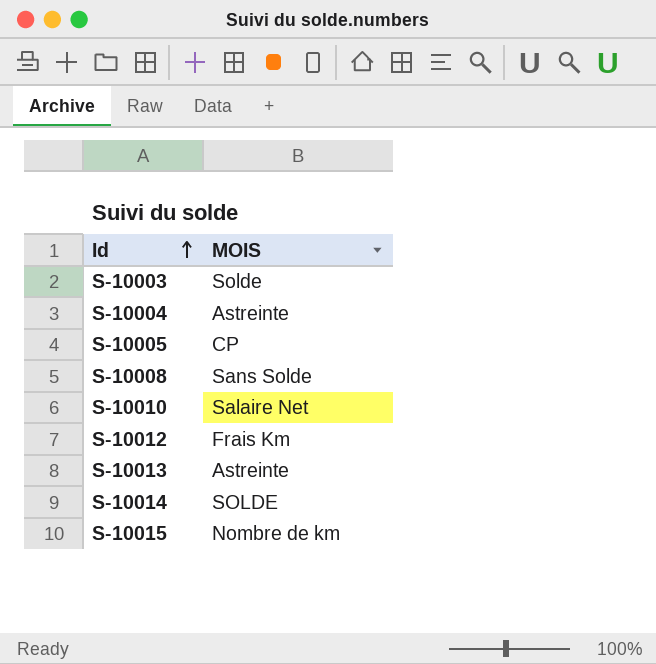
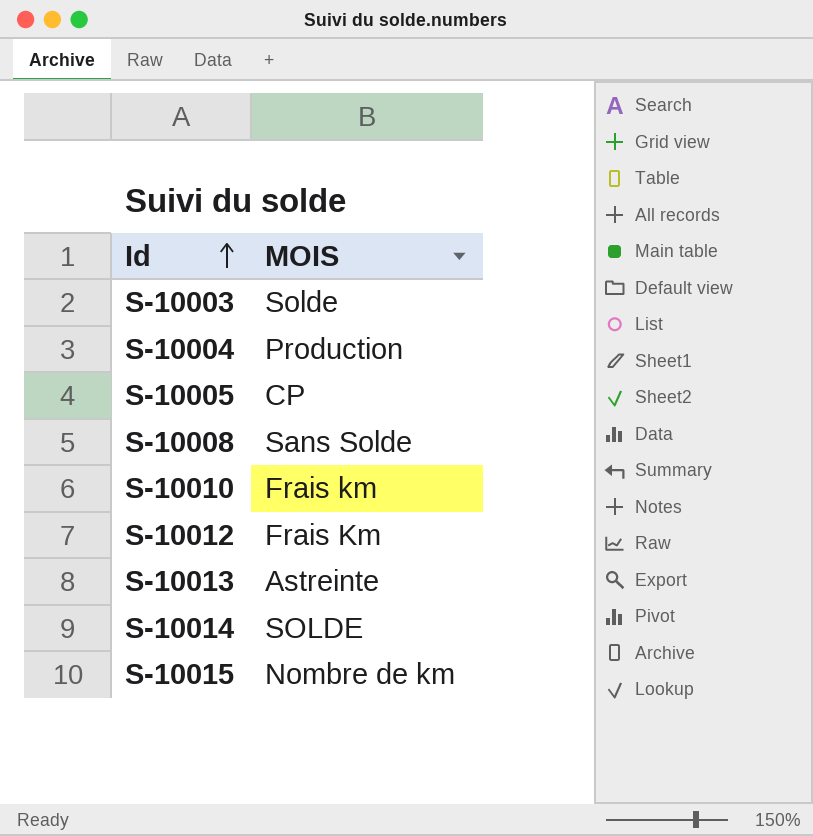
S-10004 | MOIS: Astreinte -> Production
S-10010 | MOIS: Salaire Net -> Frais km

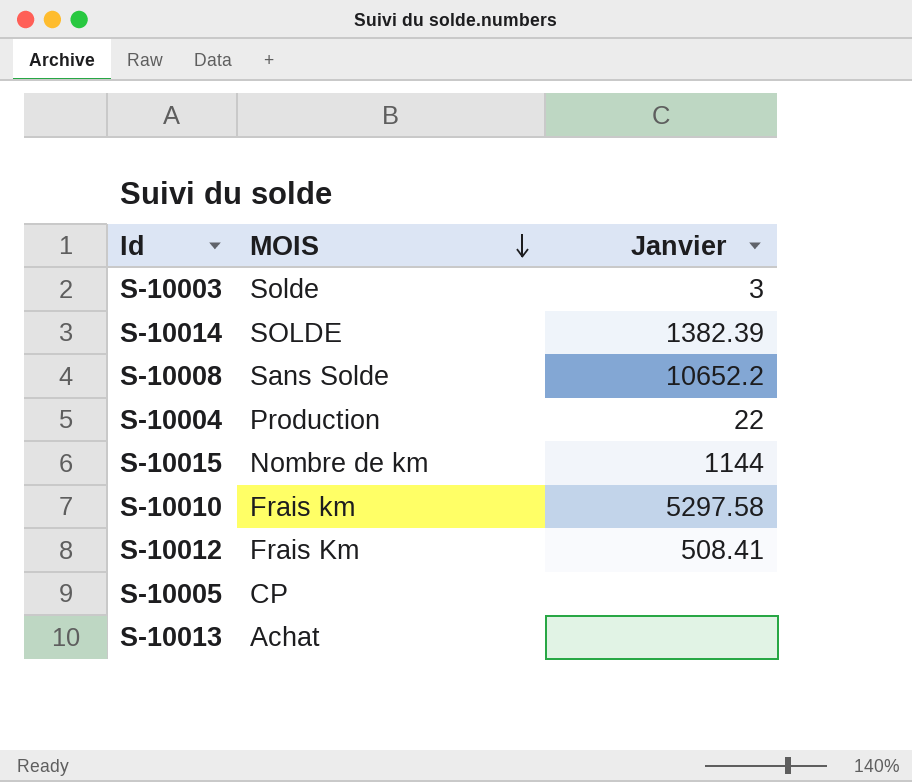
row order: Id ascending -> MOIS descending
column Janvier | position: none -> 3
S-10013 | MOIS: Astreinte -> Achat

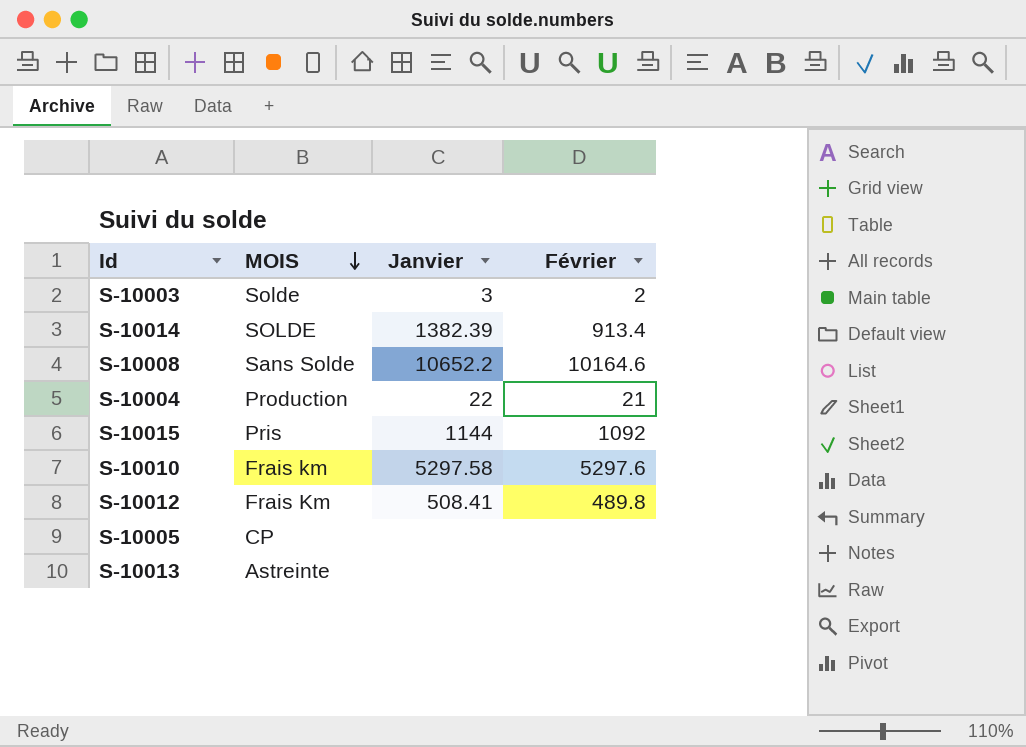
column Février | position: none -> 4
S-10015 | MOIS: Nombre de km -> Pris
S-10013 | MOIS: Achat -> Astreinte

